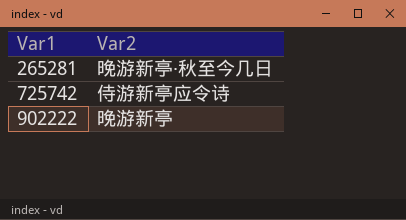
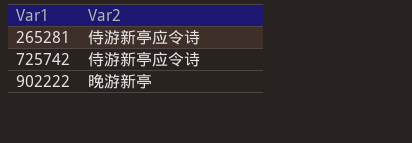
265281 | Var2: 晚游新亭·秋至今几日 -> 侍游新亭应令诗

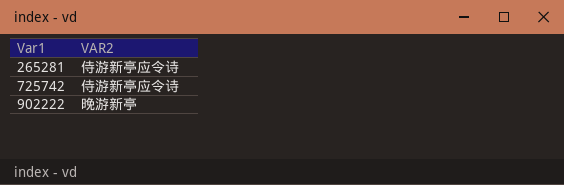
column name: Var2 -> VAR2

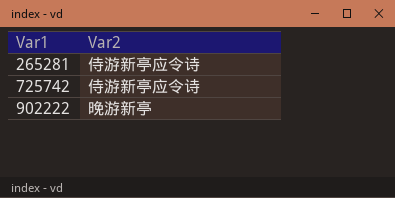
column name: VAR2 -> Var2

